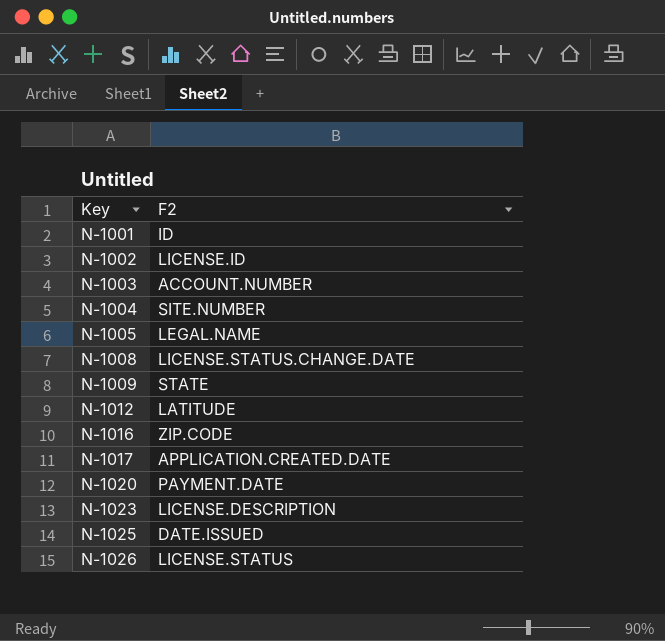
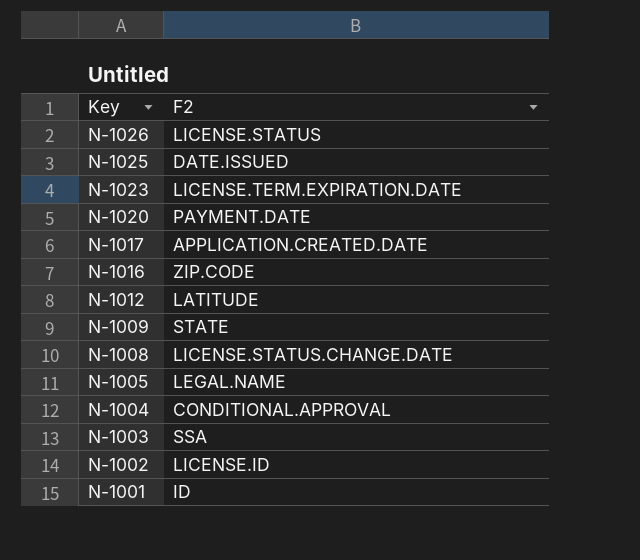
row order: Key ascending -> Key descending
N-1023 | F2: LICENSE.DESCRIPTION -> LICENSE.TERM.EXPIRATION.DATE
N-1004 | F2: SITE.NUMBER -> CONDITIONAL.APPROVAL
N-1003 | F2: ACCOUNT.NUMBER -> SSA

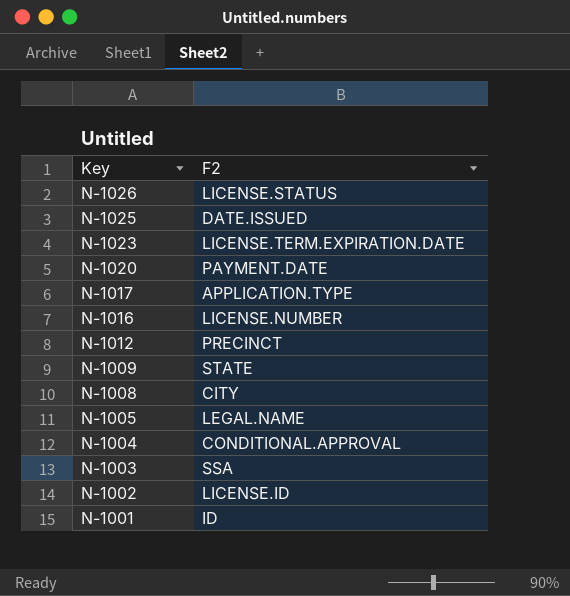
N-1017 | F2: APPLICATION.CREATED.DATE -> APPLICATION.TYPE
N-1016 | F2: ZIP.CODE -> LICENSE.NUMBER
N-1012 | F2: LATITUDE -> PRECINCT
N-1008 | F2: LICENSE.STATUS.CHANGE.DATE -> CITY

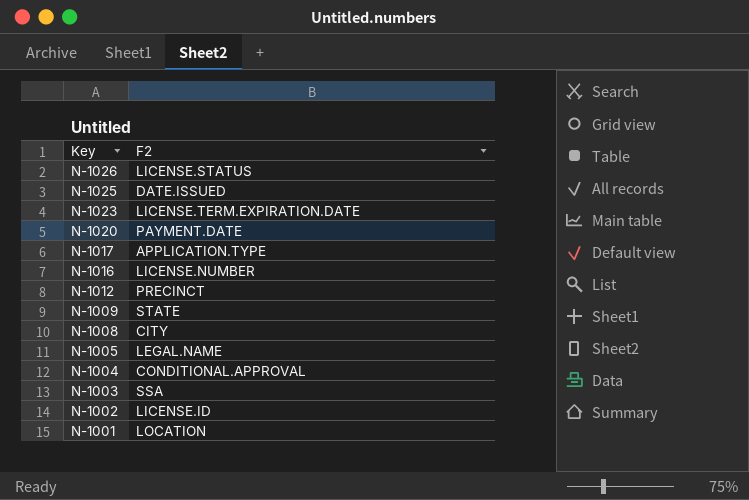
N-1001 | F2: ID -> LOCATION

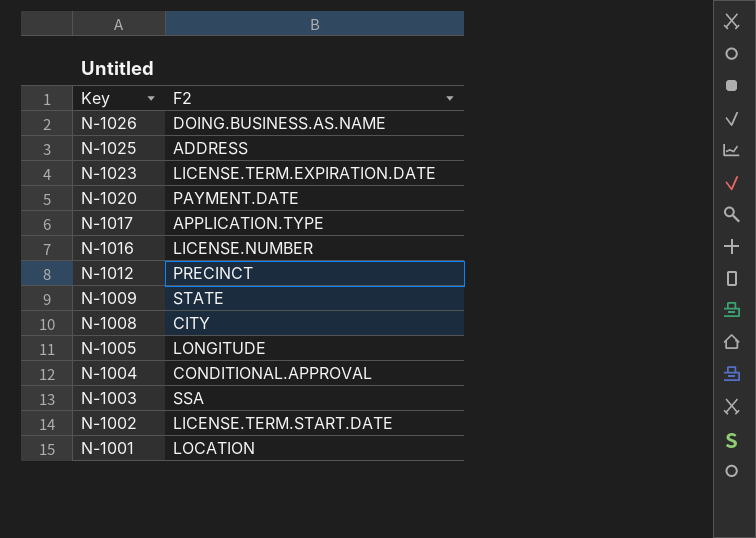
N-1026 | F2: LICENSE.STATUS -> DOING.BUSINESS.AS.NAME
N-1025 | F2: DATE.ISSUED -> ADDRESS
N-1005 | F2: LEGAL.NAME -> LONGITUDE
N-1002 | F2: LICENSE.ID -> LICENSE.TERM.START.DATE

